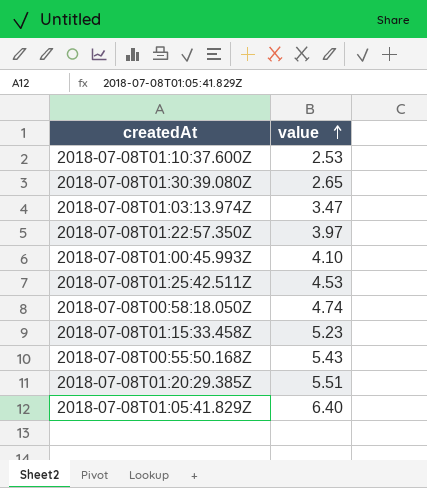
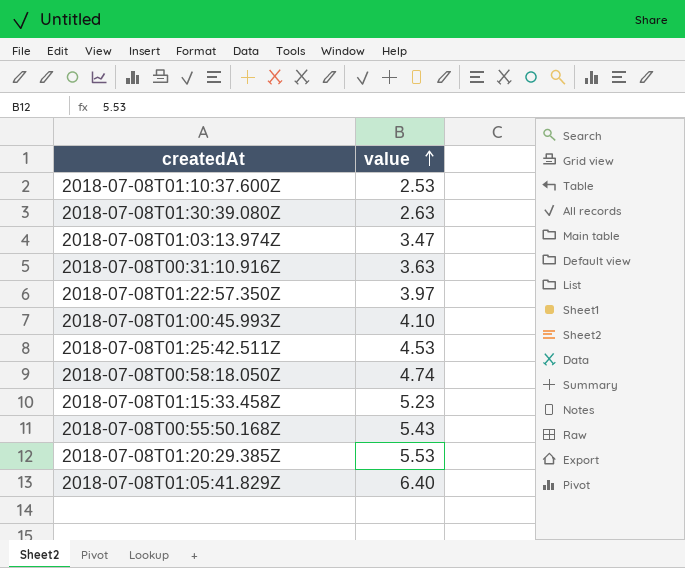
2018-07-08T01:30:39.080Z | value: 2.65 -> 2.63
row 2018-07-08T00:31:10.916Z: none -> 3.63
2018-07-08T01:20:29.385Z | value: 5.51 -> 5.53

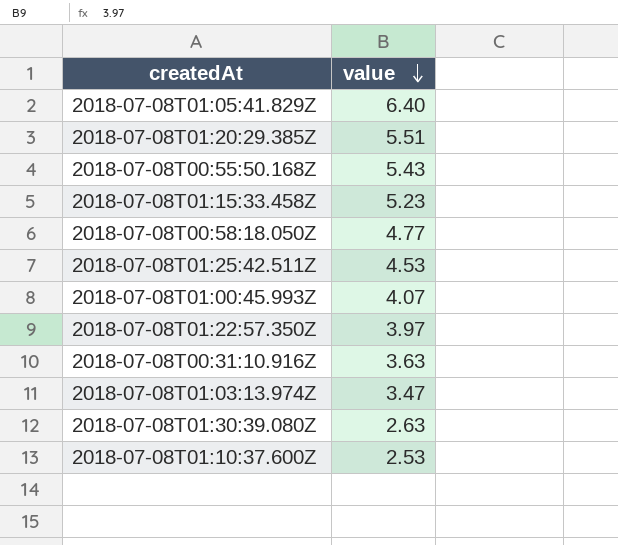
row order: value ascending -> value descending
2018-07-08T01:20:29.385Z | value: 5.53 -> 5.51
2018-07-08T00:58:18.050Z | value: 4.74 -> 4.77
2018-07-08T01:00:45.993Z | value: 4.10 -> 4.07

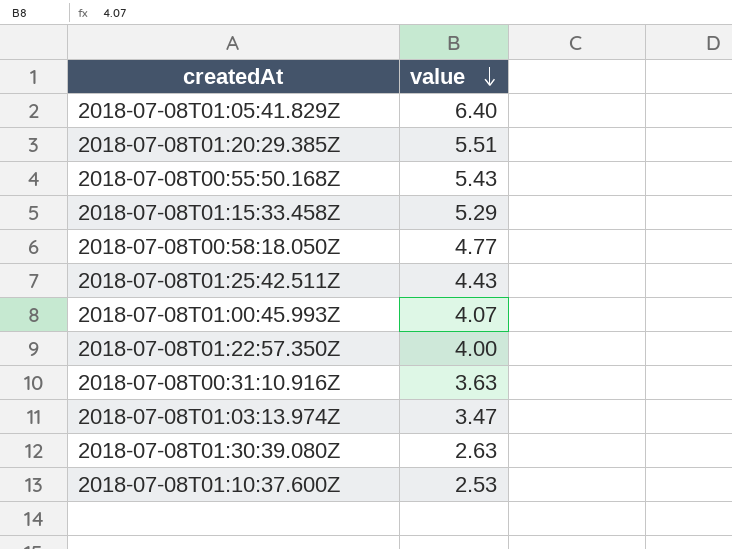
2018-07-08T01:15:33.458Z | value: 5.23 -> 5.29
2018-07-08T01:25:42.511Z | value: 4.53 -> 4.43
2018-07-08T01:22:57.350Z | value: 3.97 -> 4.00

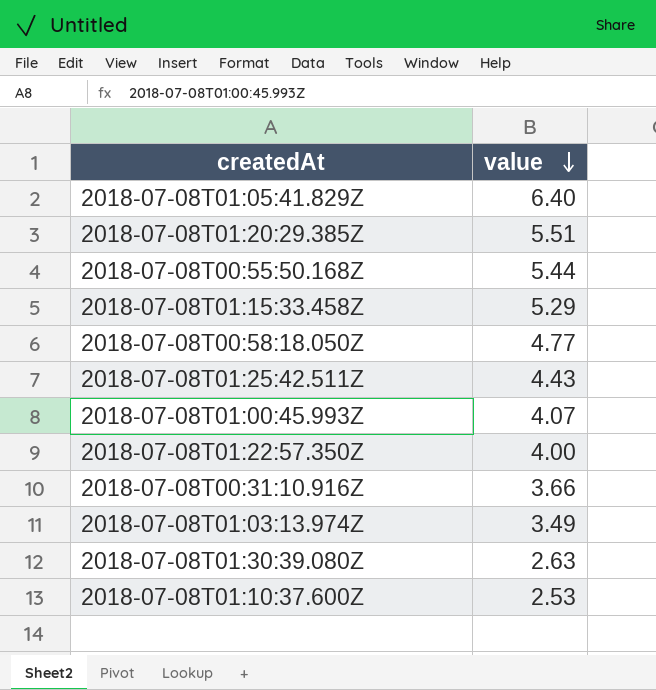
2018-07-08T00:55:50.168Z | value: 5.43 -> 5.44
2018-07-08T00:31:10.916Z | value: 3.63 -> 3.66
2018-07-08T01:03:13.974Z | value: 3.47 -> 3.49

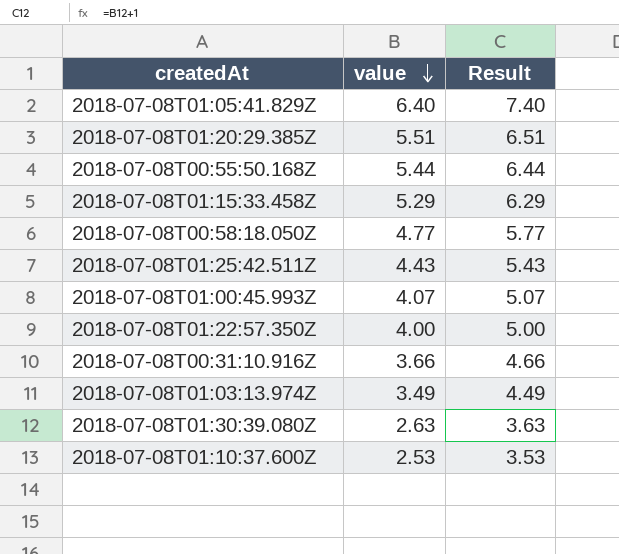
column Result | formula: none -> [value] + 1

